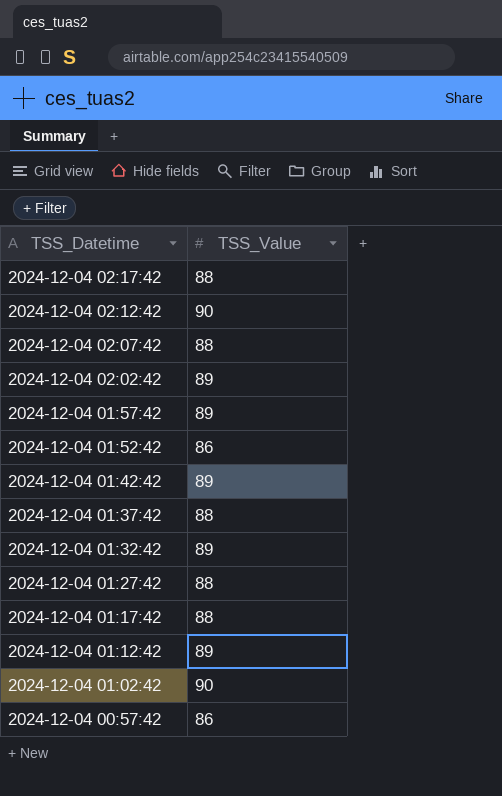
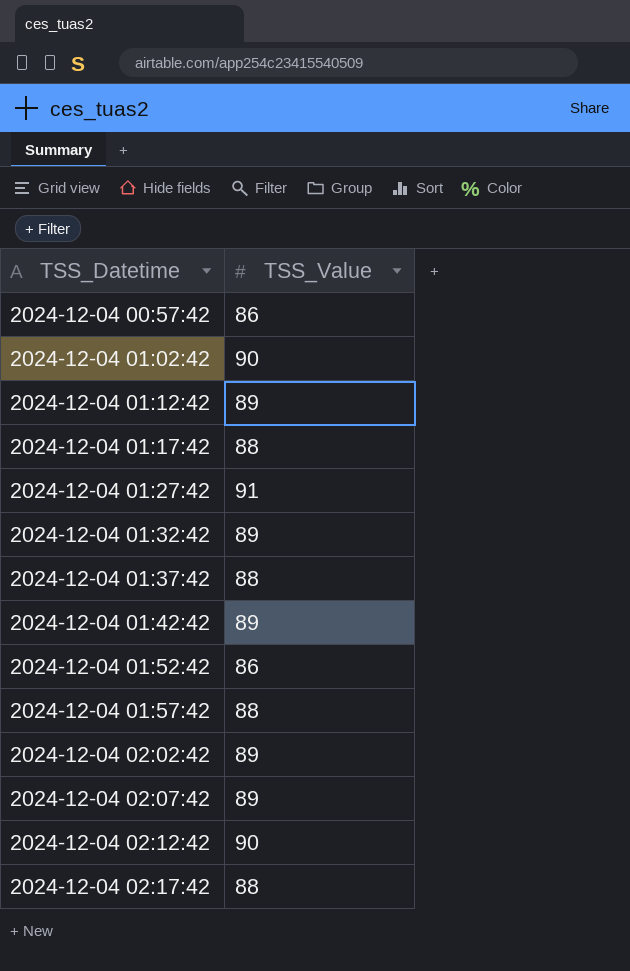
row order: TSS_Datetime descending -> TSS_Datetime ascending
2024-12-04 01:27:42 | TSS_Value: 88 -> 91
2024-12-04 01:57:42 | TSS_Value: 89 -> 88
2024-12-04 02:07:42 | TSS_Value: 88 -> 89

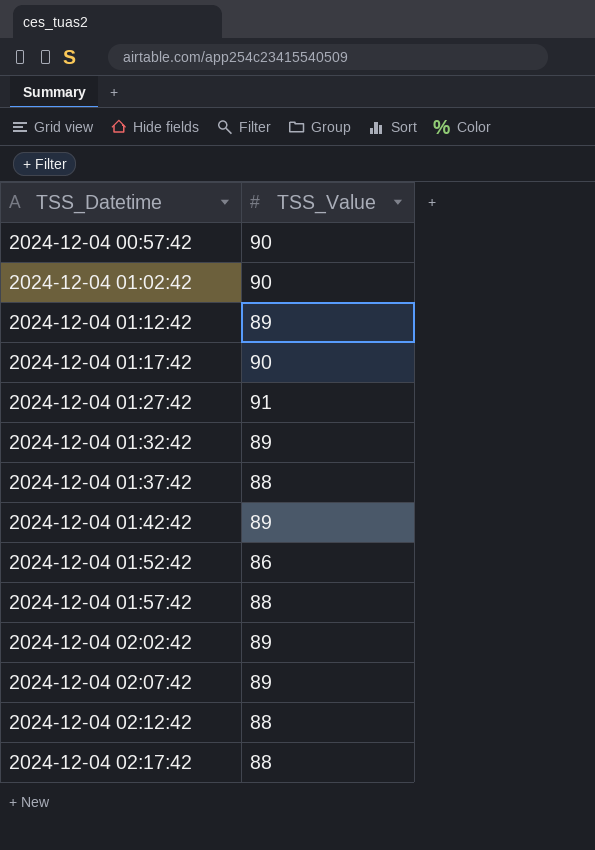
2024-12-04 00:57:42 | TSS_Value: 86 -> 90
2024-12-04 01:17:42 | TSS_Value: 88 -> 90
2024-12-04 02:12:42 | TSS_Value: 90 -> 88

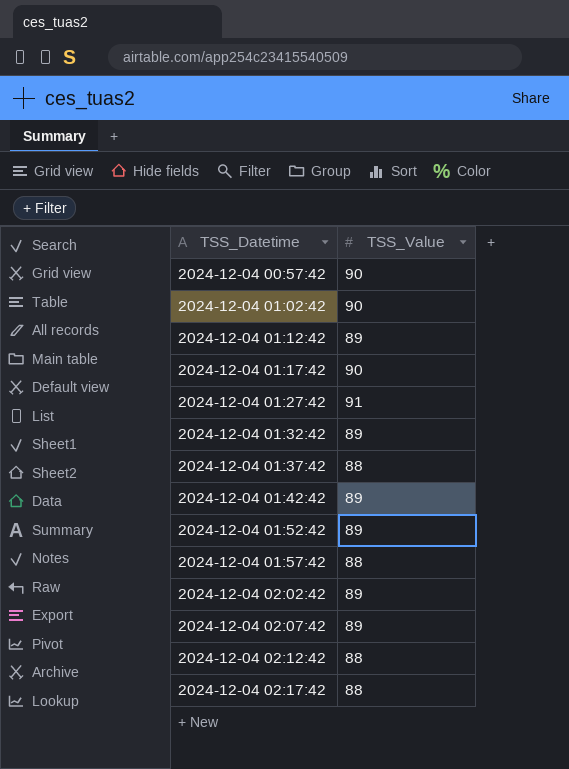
2024-12-04 01:52:42 | TSS_Value: 86 -> 89

